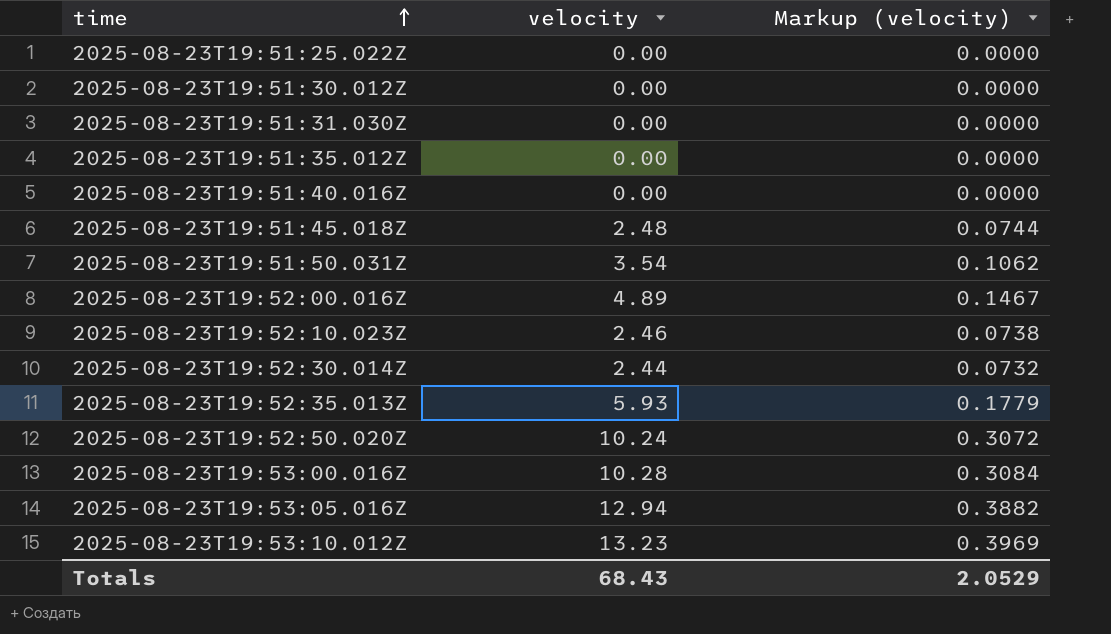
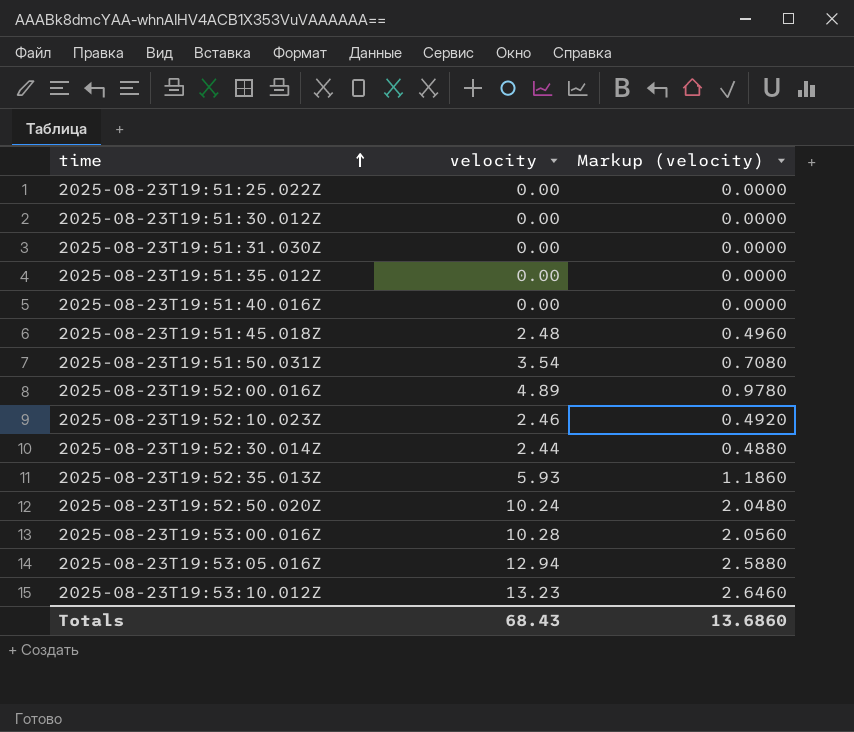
column Markup (velocity) | formula: [velocity] * 0.03 -> [velocity] * 0.2
Totals | Markup (velocity): 2.0529 -> 13.6860

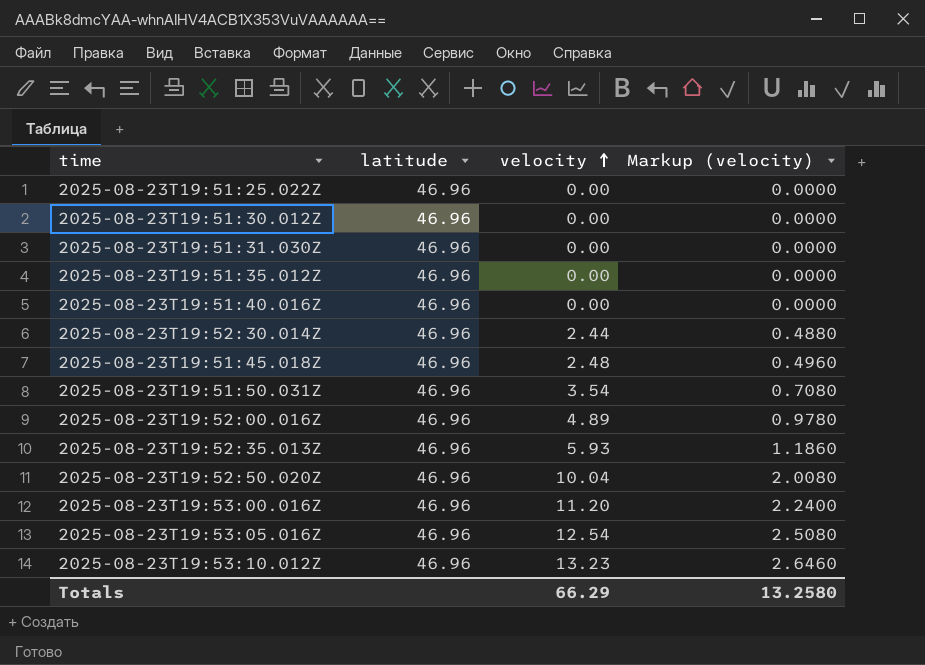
row order: time ascending -> velocity ascending
column latitude | position: none -> 2
row 2025-08-23T19:52:10.023Z: 2.46 | 0.4920 -> none
2025-08-23T19:52:50.020Z | velocity: 10.24 -> 10.04
2025-08-23T19:52:50.020Z | Markup (velocity): 2.0480 -> 2.0080
2025-08-23T19:53:00.016Z | velocity: 10.28 -> 11.20
2025-08-23T19:53:00.016Z | Markup (velocity): 2.0560 -> 2.2400
2025-08-23T19:53:05.016Z | velocity: 12.94 -> 12.54
2025-08-23T19:53:05.016Z | Markup (velocity): 2.5880 -> 2.5080
Totals | velocity: 68.43 -> 66.29
Totals | Markup (velocity): 13.6860 -> 13.2580

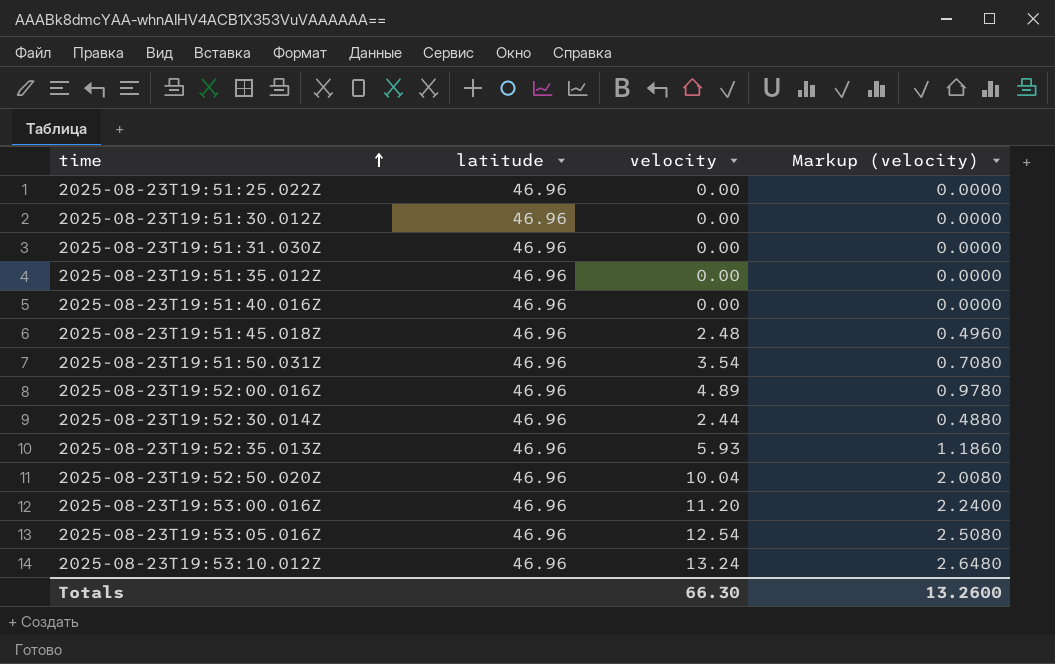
row order: velocity ascending -> time ascending
2025-08-23T19:53:10.012Z | velocity: 13.23 -> 13.24
2025-08-23T19:53:10.012Z | Markup (velocity): 2.6460 -> 2.6480
Totals | velocity: 66.29 -> 66.30
Totals | Markup (velocity): 13.2580 -> 13.2600

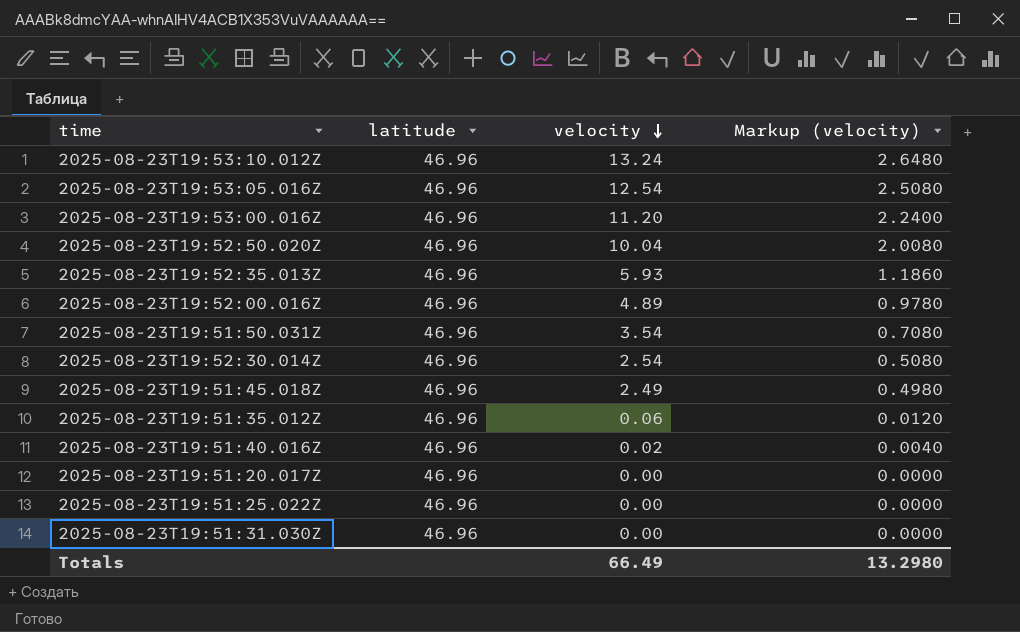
row order: time ascending -> velocity descending
row 2025-08-23T19:51:30.012Z: 46.96 | 0.00 | 0.0000 -> none
2025-08-23T19:52:30.014Z | velocity: 2.44 -> 2.54
2025-08-23T19:52:30.014Z | Markup (velocity): 0.4880 -> 0.5080
2025-08-23T19:51:45.018Z | velocity: 2.48 -> 2.49
2025-08-23T19:51:45.018Z | Markup (velocity): 0.4960 -> 0.4980
2025-08-23T19:51:35.012Z | velocity: 0.00 -> 0.06
2025-08-23T19:51:35.012Z | Markup (velocity): 0.0000 -> 0.0120
2025-08-23T19:51:40.016Z | velocity: 0.00 -> 0.02
2025-08-23T19:51:40.016Z | Markup (velocity): 0.0000 -> 0.0040
row 2025-08-23T19:51:20.017Z: none -> 46.96 | 0.00 | 0.0000
Totals | velocity: 66.30 -> 66.49
Totals | Markup (velocity): 13.2600 -> 13.2980

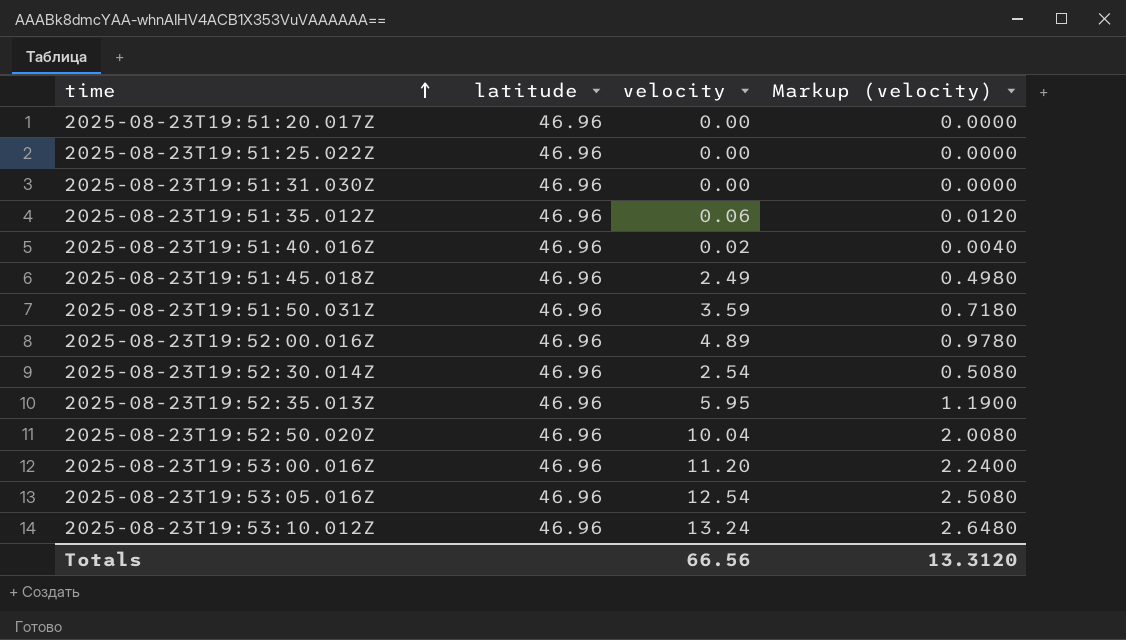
row order: velocity descending -> time ascending
2025-08-23T19:51:50.031Z | velocity: 3.54 -> 3.59
2025-08-23T19:51:50.031Z | Markup (velocity): 0.7080 -> 0.7180
2025-08-23T19:52:35.013Z | velocity: 5.93 -> 5.95
2025-08-23T19:52:35.013Z | Markup (velocity): 1.1860 -> 1.1900
Totals | velocity: 66.49 -> 66.56
Totals | Markup (velocity): 13.2980 -> 13.3120

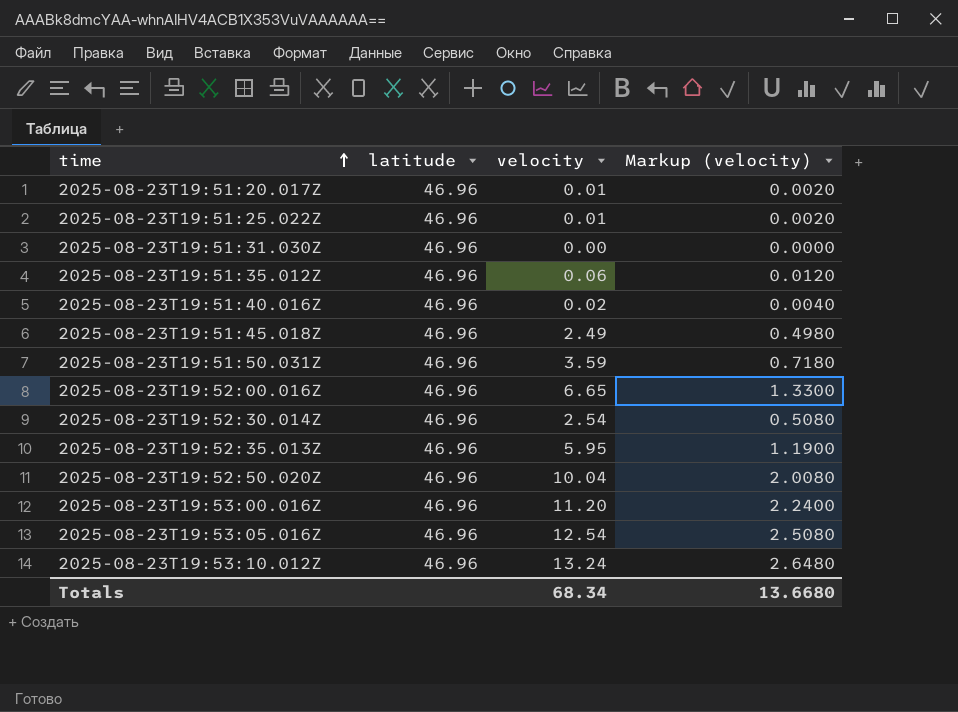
2025-08-23T19:51:20.017Z | velocity: 0.00 -> 0.01
2025-08-23T19:51:20.017Z | Markup (velocity): 0.0000 -> 0.0020
2025-08-23T19:51:25.022Z | velocity: 0.00 -> 0.01
2025-08-23T19:51:25.022Z | Markup (velocity): 0.0000 -> 0.0020
2025-08-23T19:52:00.016Z | velocity: 4.89 -> 6.65
2025-08-23T19:52:00.016Z | Markup (velocity): 0.9780 -> 1.3300
Totals | velocity: 66.56 -> 68.34
Totals | Markup (velocity): 13.3120 -> 13.6680

